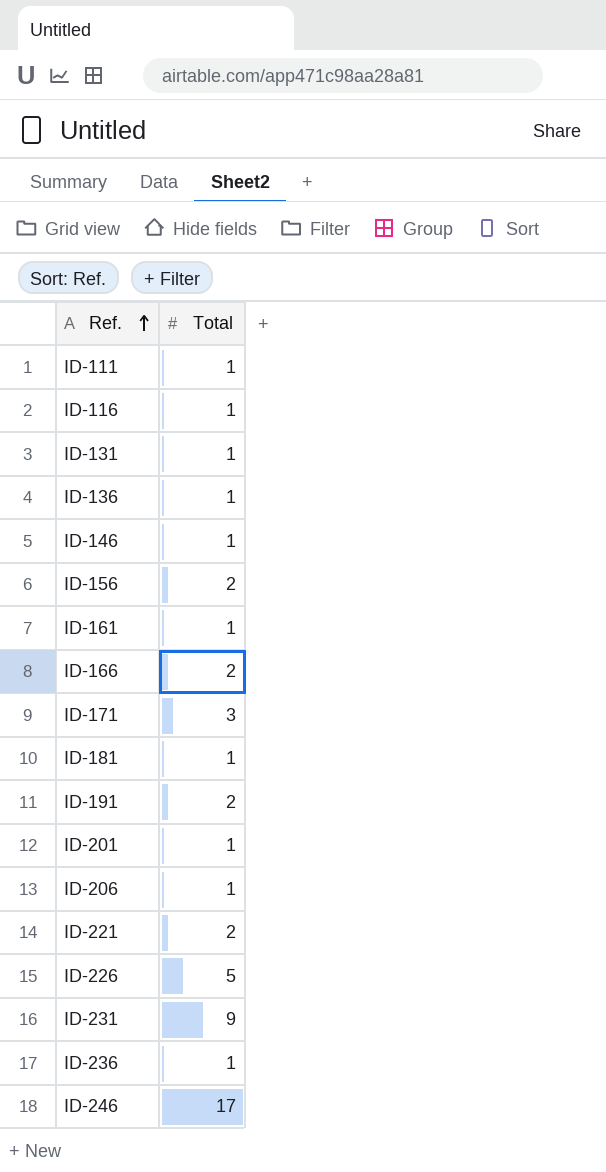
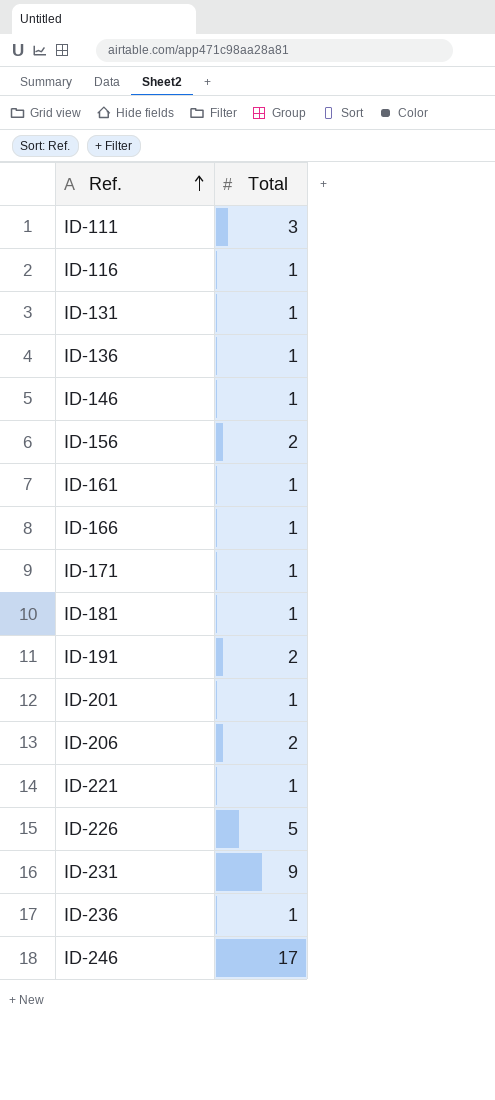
ID-111 | Total: 1 -> 3
ID-166 | Total: 2 -> 1
ID-171 | Total: 3 -> 1
ID-206 | Total: 1 -> 2
ID-221 | Total: 2 -> 1

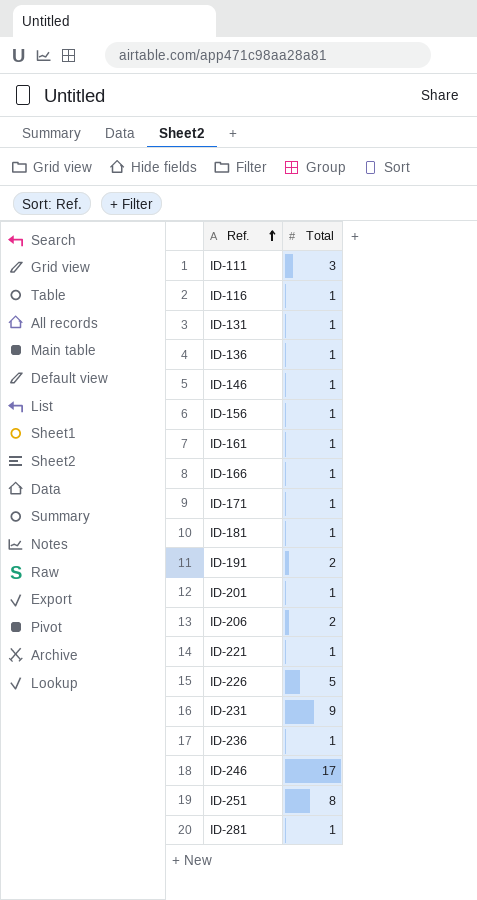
ID-156 | Total: 2 -> 1
row ID-251: none -> 8
row ID-281: none -> 1

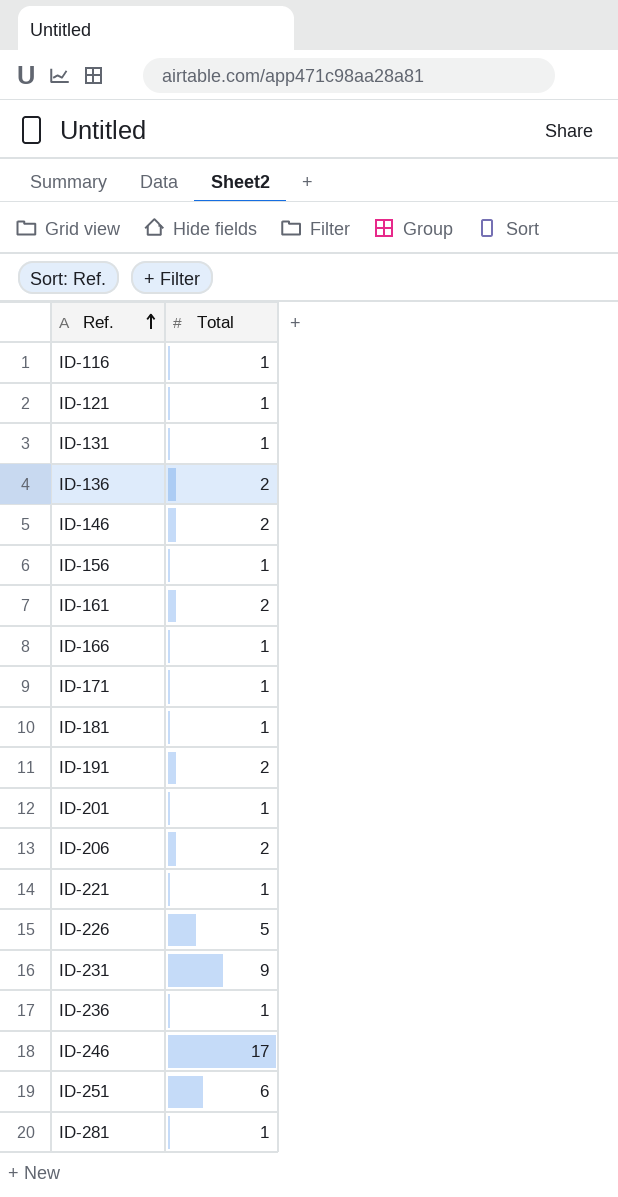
row ID-111: 3 -> none
row ID-121: none -> 1
ID-136 | Total: 1 -> 2
ID-146 | Total: 1 -> 2
ID-161 | Total: 1 -> 2
ID-251 | Total: 8 -> 6

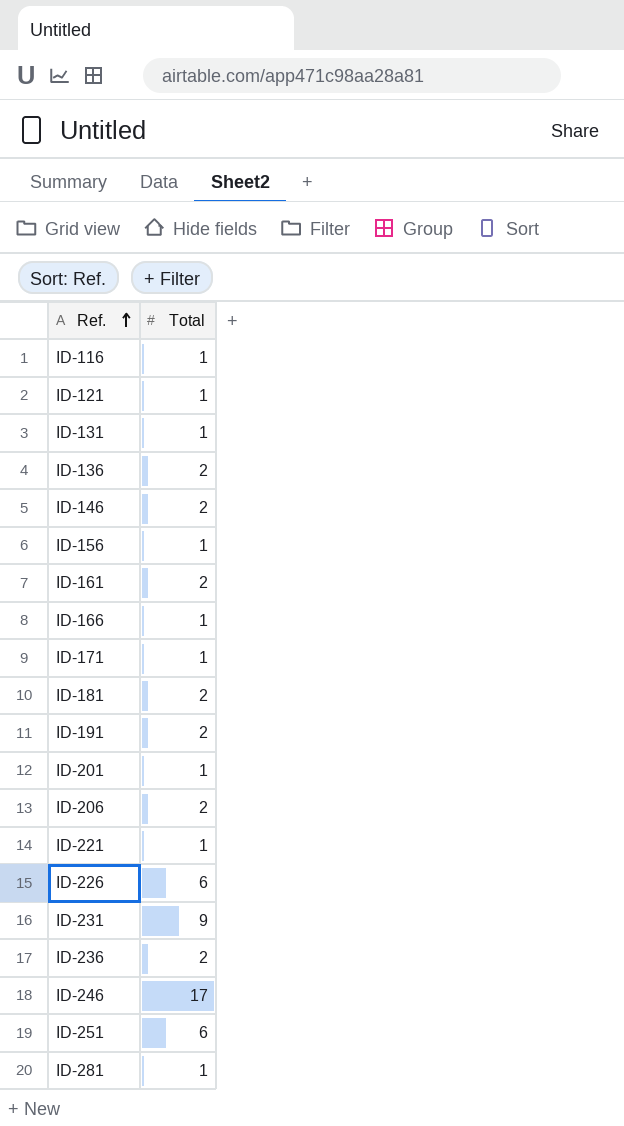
ID-181 | Total: 1 -> 2
ID-226 | Total: 5 -> 6
ID-236 | Total: 1 -> 2

